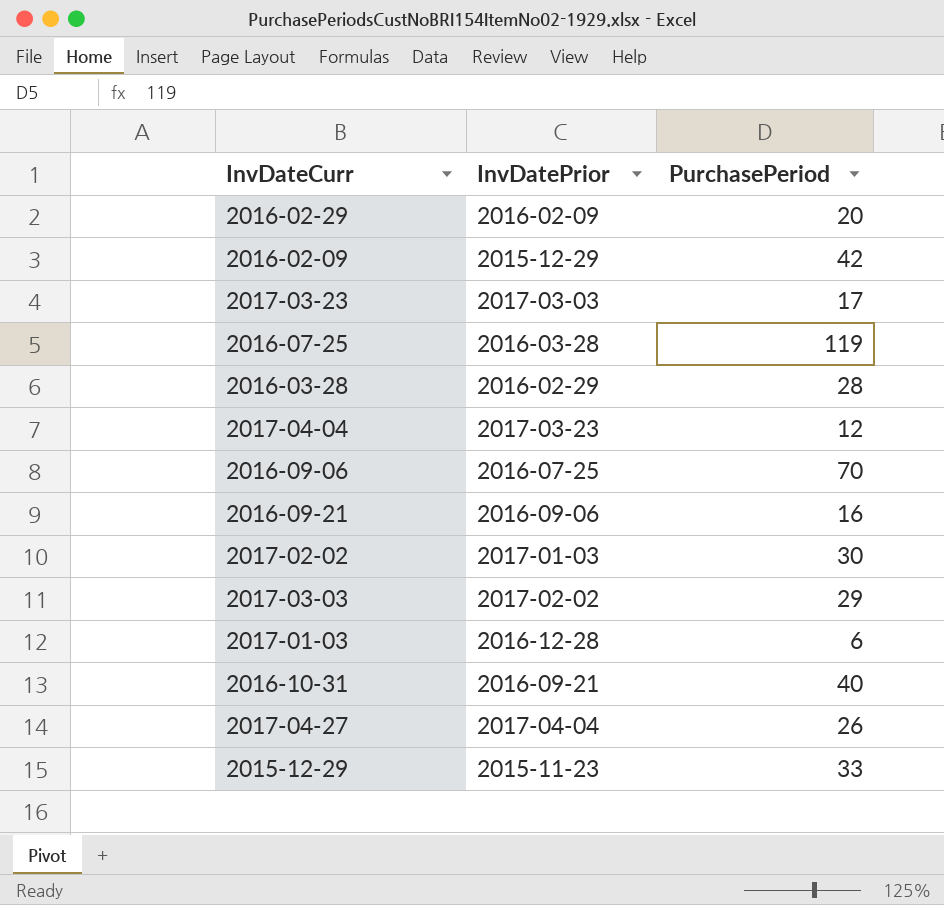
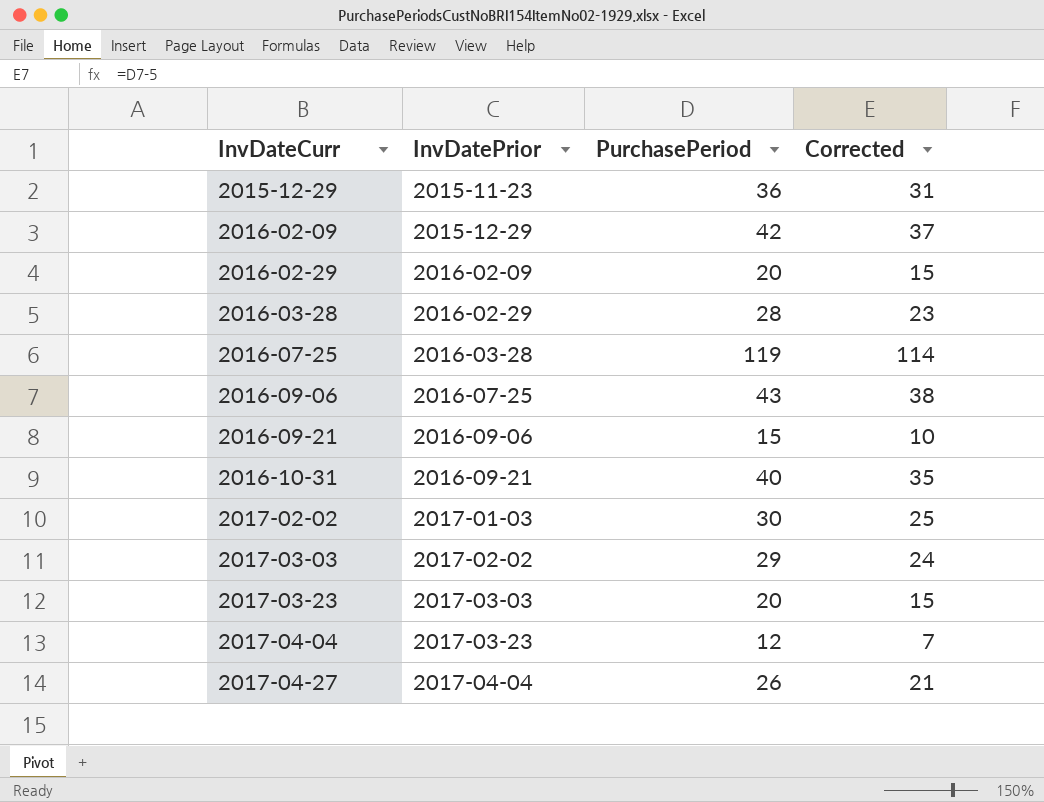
row order: none -> InvDateCurr ascending
column Corrected | formula: none -> [PurchasePeriod] - 5
row 2017-01-03: 2016-12-28 | 6 -> none
2015-12-29 | PurchasePeriod: 33 -> 36
2016-09-06 | PurchasePeriod: 70 -> 43
2016-09-21 | PurchasePeriod: 16 -> 15
2017-03-23 | PurchasePeriod: 17 -> 20

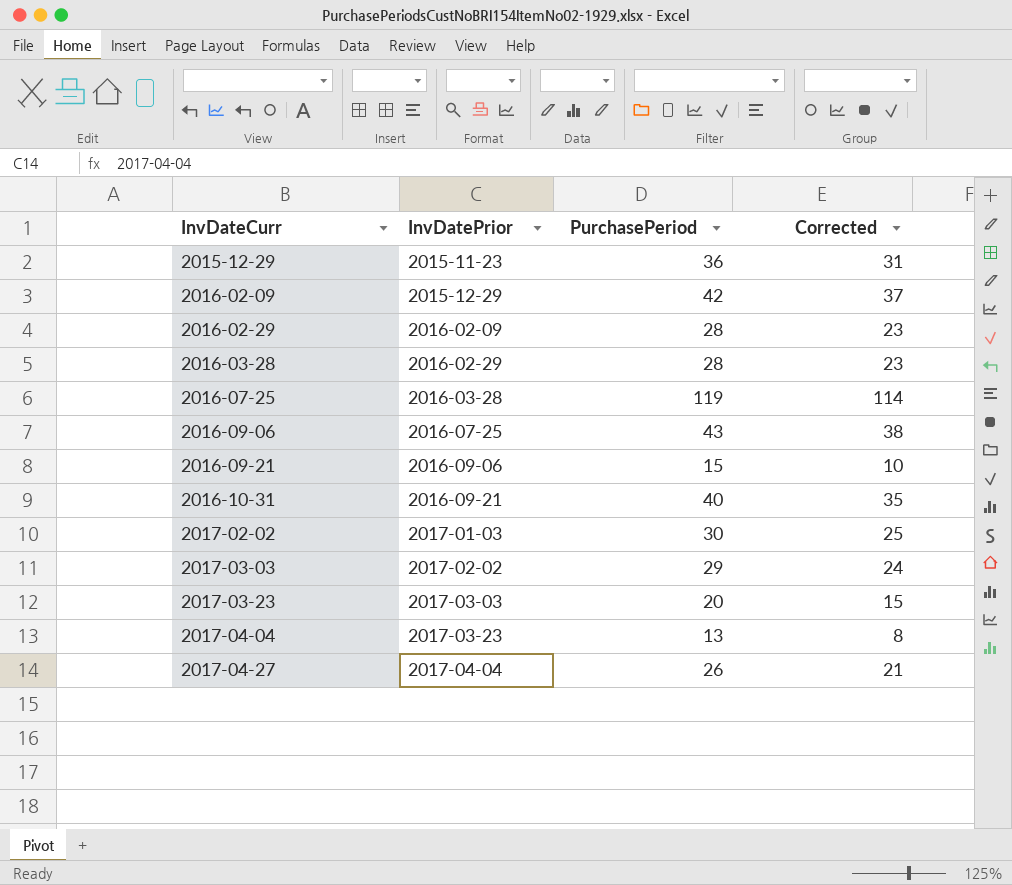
2016-02-29 | PurchasePeriod: 20 -> 28
2016-02-29 | Corrected: 15 -> 23
2017-04-04 | PurchasePeriod: 12 -> 13
2017-04-04 | Corrected: 7 -> 8

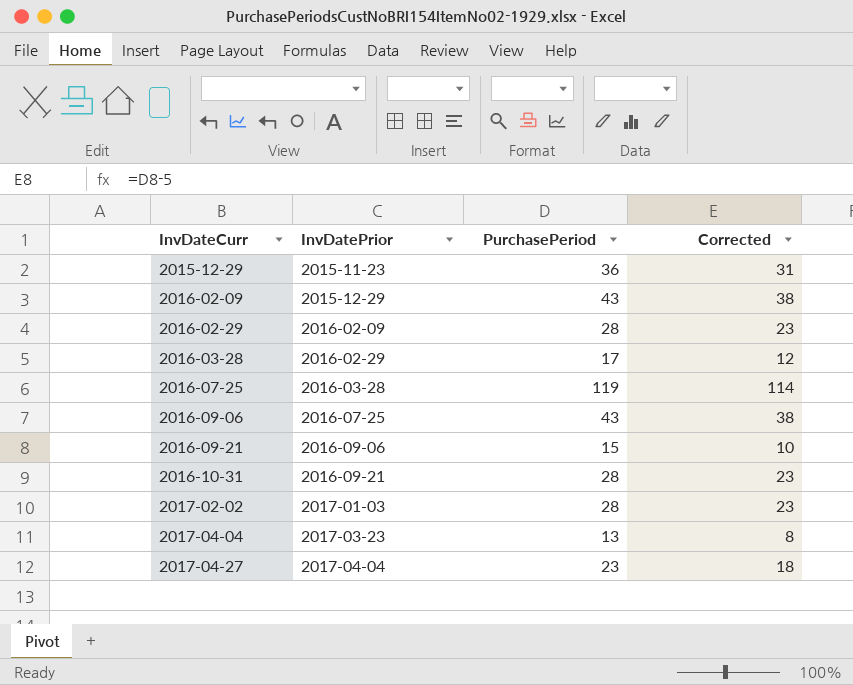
row 2017-03-03: 2017-02-02 | 29 | 24 -> none
row 2017-03-23: 2017-03-03 | 20 | 15 -> none
2016-02-09 | PurchasePeriod: 42 -> 43
2016-02-09 | Corrected: 37 -> 38
2016-03-28 | PurchasePeriod: 28 -> 17
2016-03-28 | Corrected: 23 -> 12
2016-10-31 | PurchasePeriod: 40 -> 28
2016-10-31 | Corrected: 35 -> 23
2017-02-02 | PurchasePeriod: 30 -> 28
2017-02-02 | Corrected: 25 -> 23
2017-04-27 | PurchasePeriod: 26 -> 23
2017-04-27 | Corrected: 21 -> 18

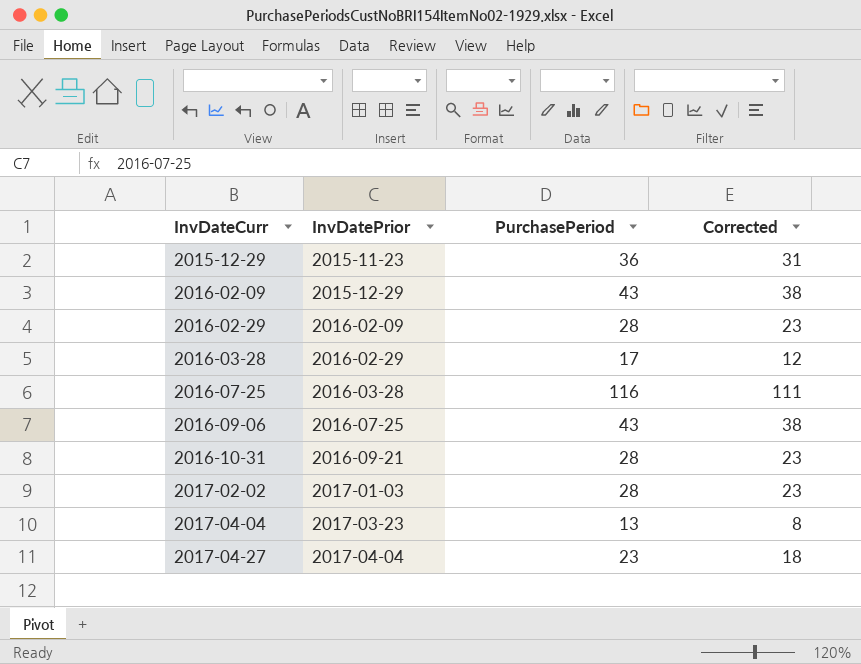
row 2016-09-21: 2016-09-06 | 15 | 10 -> none
2016-07-25 | PurchasePeriod: 119 -> 116
2016-07-25 | Corrected: 114 -> 111

